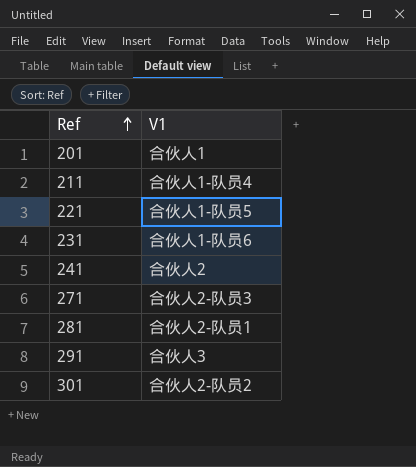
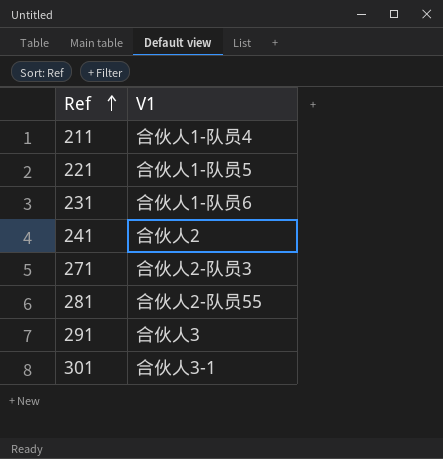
row 201: 合伙人1 -> none
281 | V1: 合伙人2-队员1 -> 合伙人2-队员55
301 | V1: 合伙人2-队员2 -> 合伙人3-1

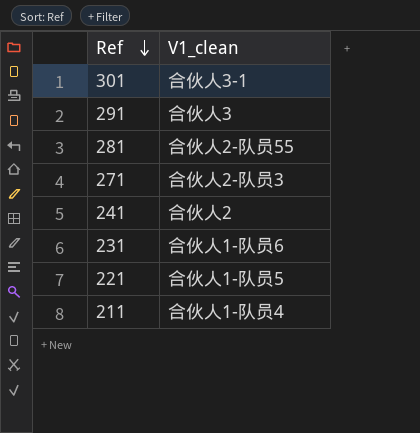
row order: Ref ascending -> Ref descending
column name: V1 -> V1_clean

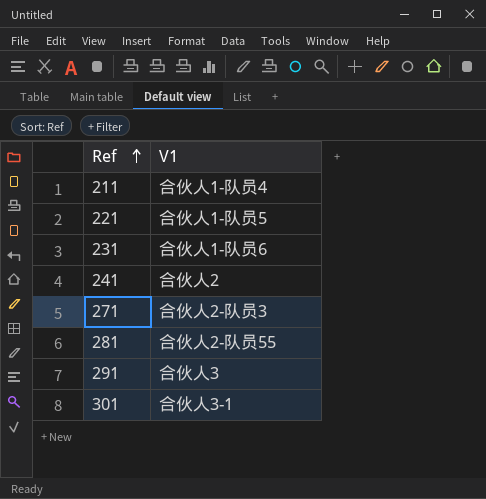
row order: Ref descending -> Ref ascending
column name: V1_clean -> V1

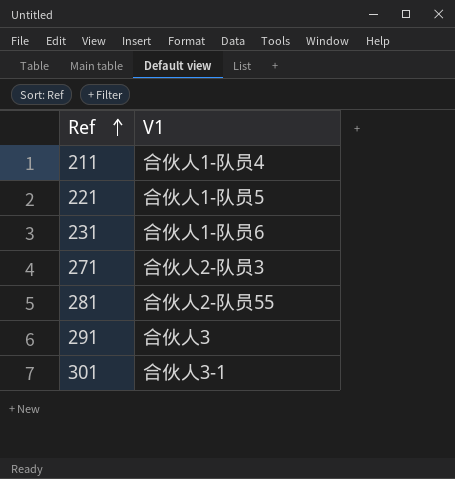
row 241: 合伙人2 -> none

